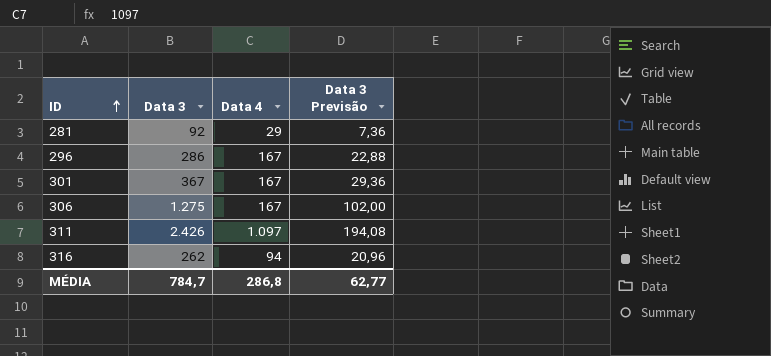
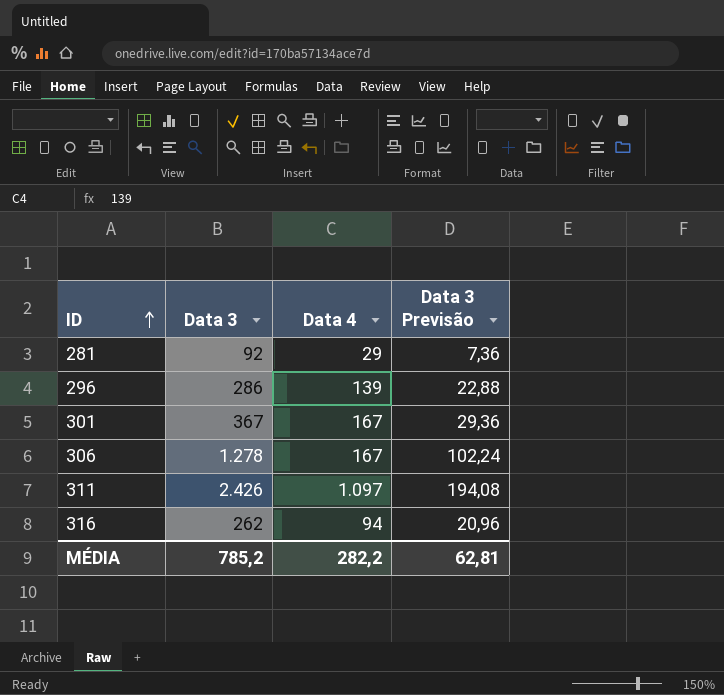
296 | Data 4: 167 -> 139
306 | Data 3: 1.275 -> 1.278
306 | Data 3 Previsão: 102,00 -> 102,24
MÉDIA | Data 3: 784,7 -> 785,2
MÉDIA | Data 4: 286,8 -> 282,2
MÉDIA | Data 3 Previsão: 62,77 -> 62,81

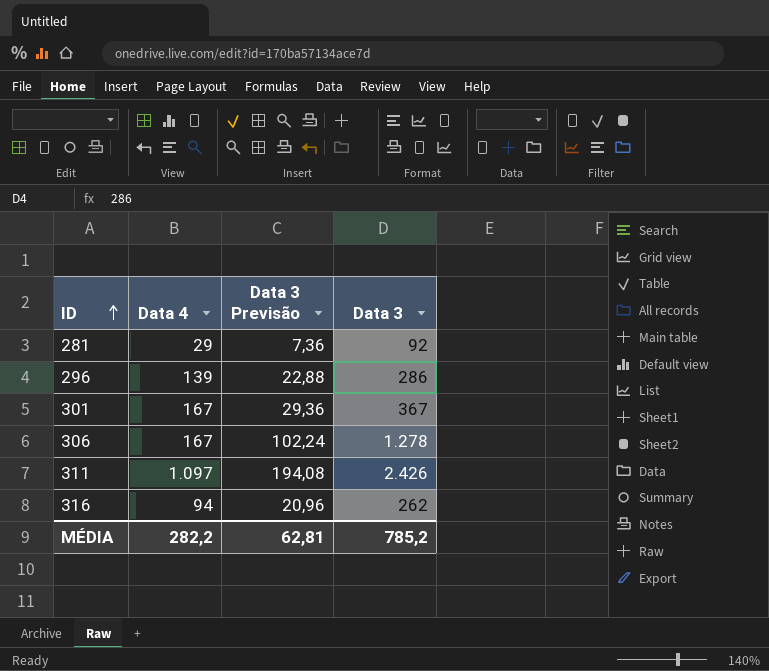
column Data 3 | position: 2 -> 4

